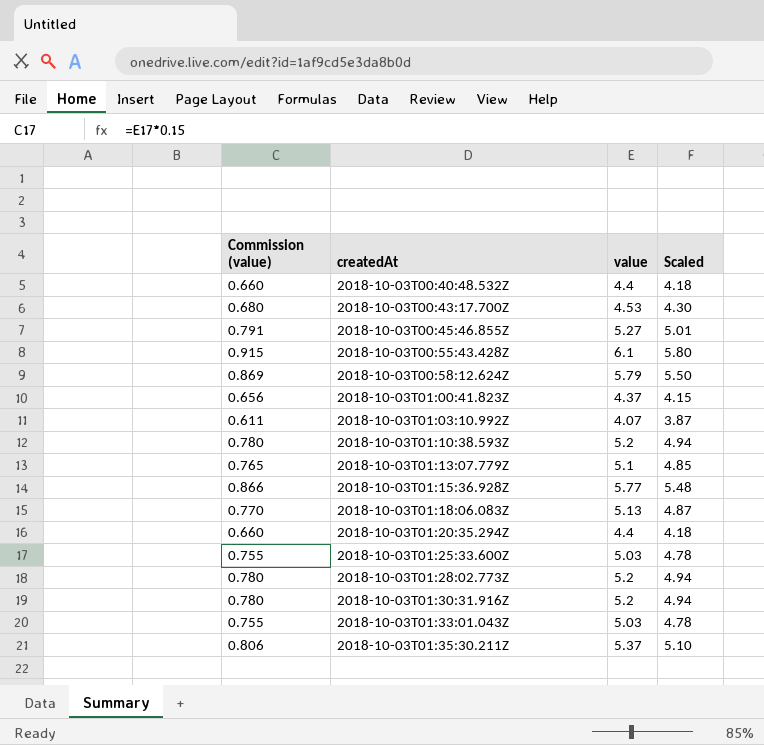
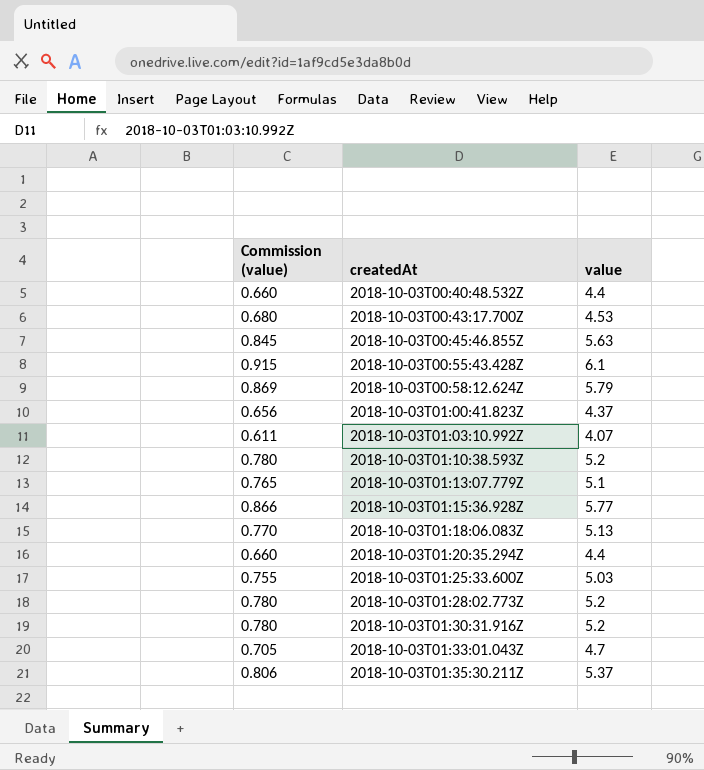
column Scaled | formula: [value] * 0.95 -> none
2018-10-03T00:45:46.855Z | Commission (value): 0.791 -> 0.845
2018-10-03T00:45:46.855Z | value: 5.27 -> 5.63
2018-10-03T01:33:01.043Z | Commission (value): 0.755 -> 0.705
2018-10-03T01:33:01.043Z | value: 5.03 -> 4.7

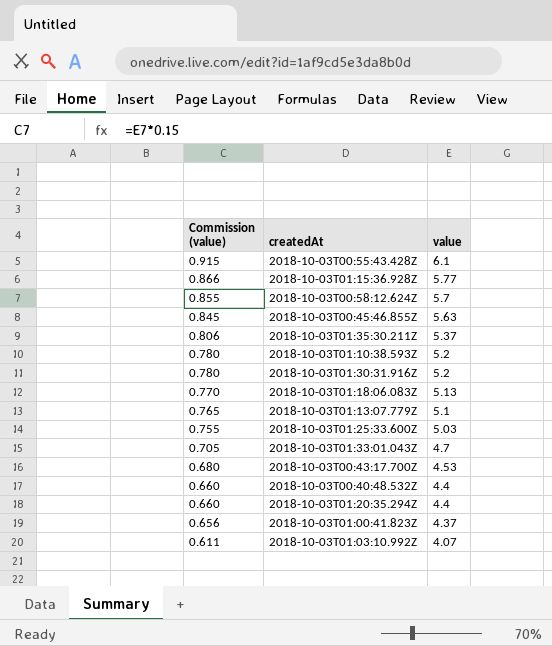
row order: createdAt ascending -> Commission (value) descending
row 2018-10-03T01:28:02.773Z: 0.780 | 5.2 -> none
2018-10-03T00:58:12.624Z | Commission (value): 0.869 -> 0.855
2018-10-03T00:58:12.624Z | value: 5.79 -> 5.7

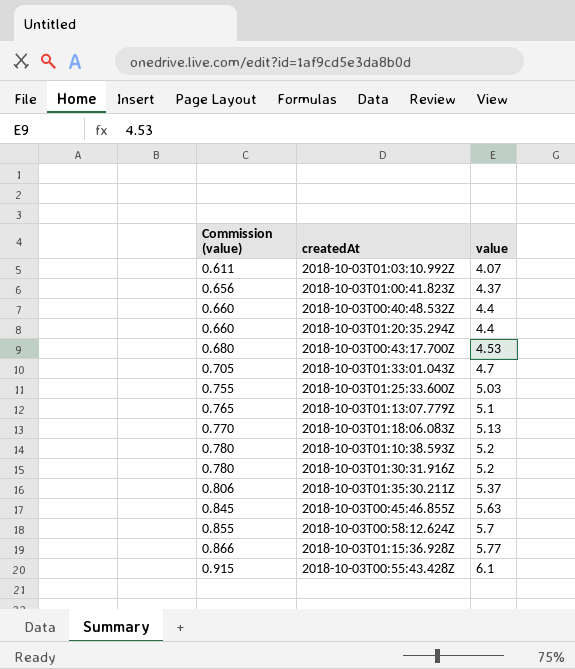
row order: Commission (value) descending -> Commission (value) ascending

